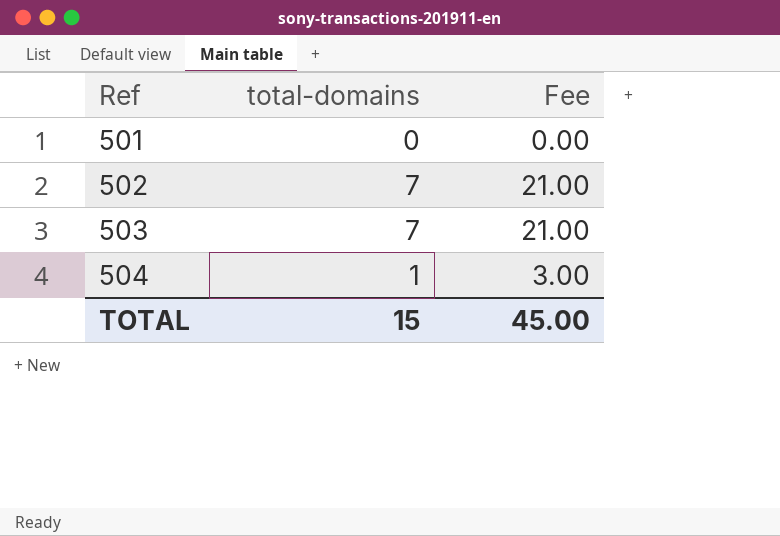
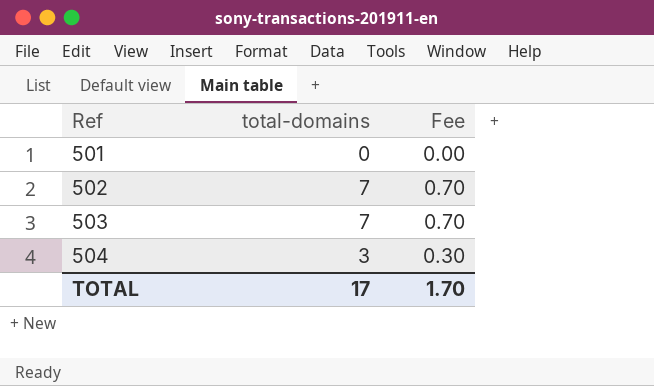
column Fee | formula: [total-domains] * 3 -> [total-domains] * 0.1
504 | total-domains: 1 -> 3
TOTAL | total-domains: 15 -> 17
TOTAL | Fee: 45.00 -> 1.70

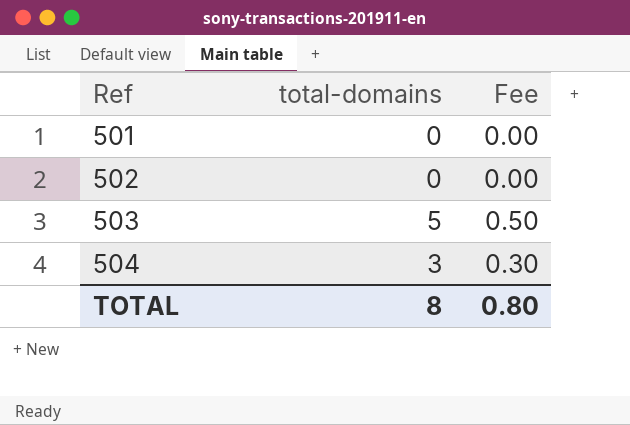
502 | total-domains: 7 -> 0
502 | Fee: 0.70 -> 0.00
503 | total-domains: 7 -> 5
503 | Fee: 0.70 -> 0.50
TOTAL | total-domains: 17 -> 8
TOTAL | Fee: 1.70 -> 0.80

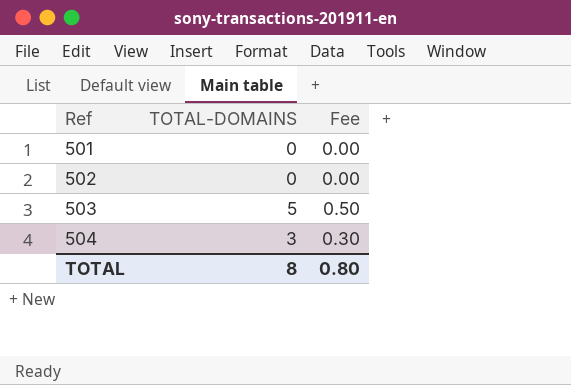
column name: total-domains -> TOTAL-DOMAINS

